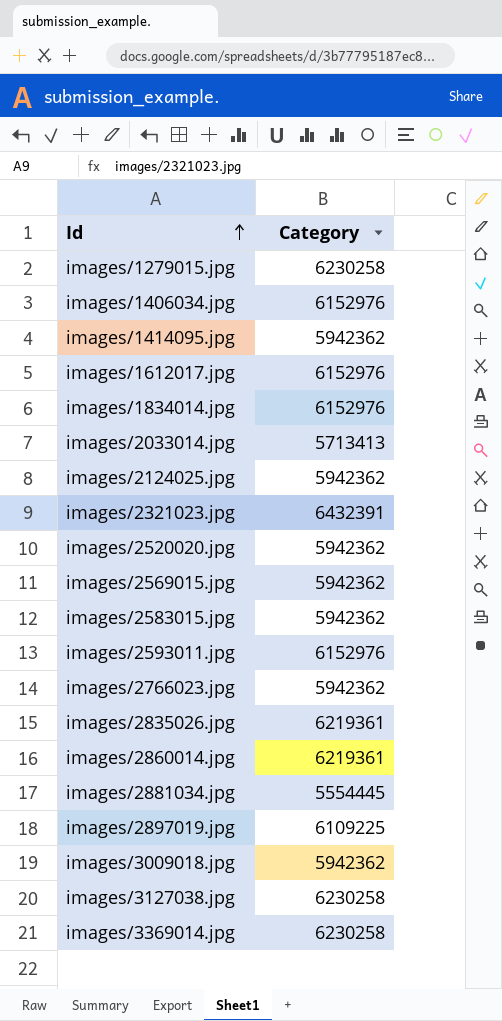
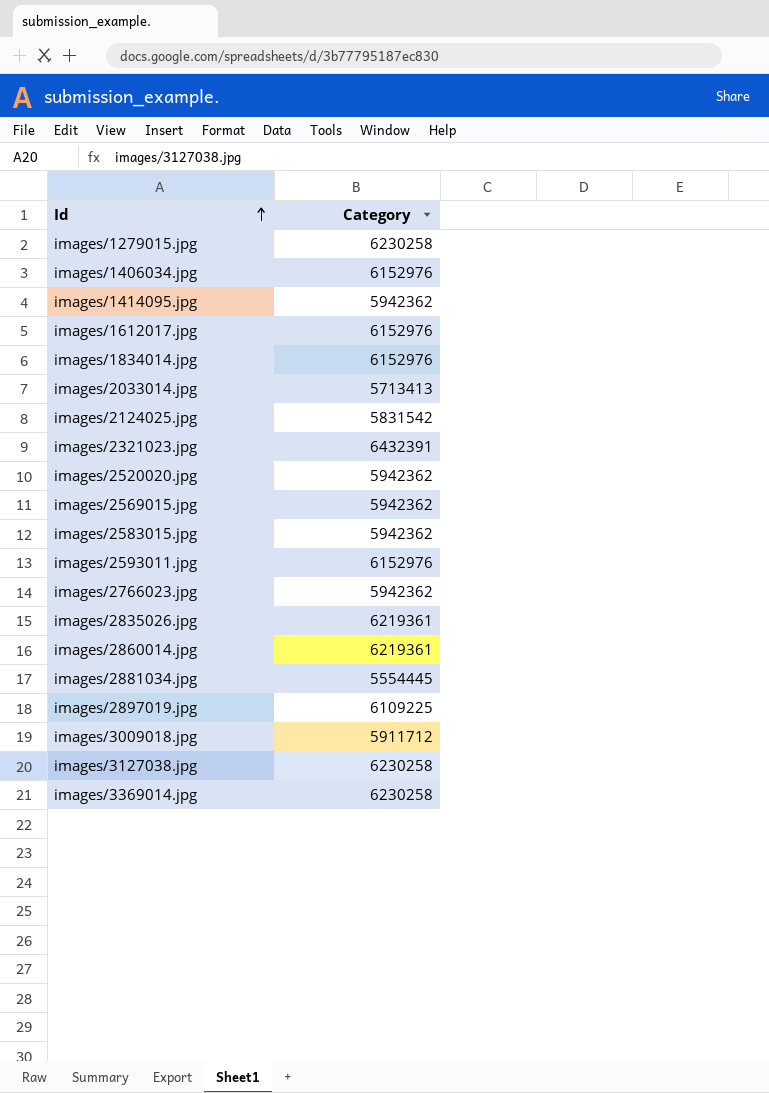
images/2124025.jpg | Category: 5942362 -> 5831542
images/3009018.jpg | Category: 5942362 -> 5911712

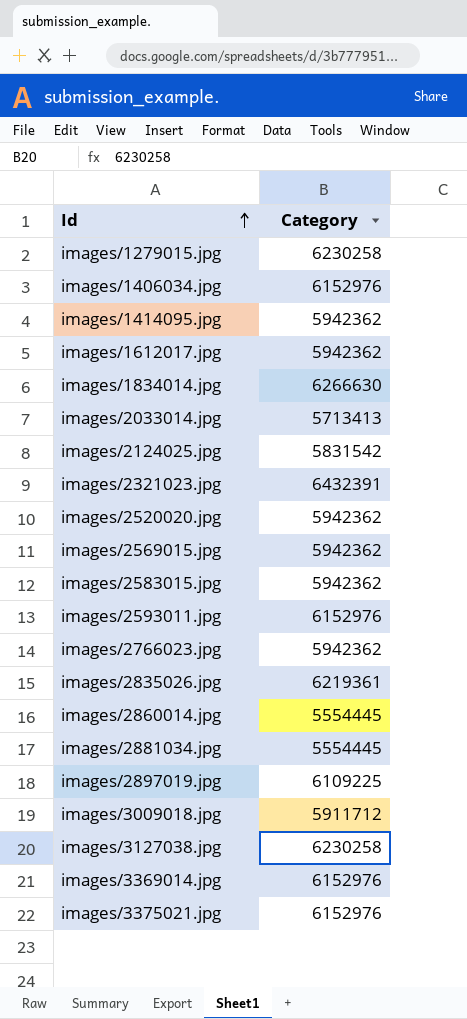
images/1612017.jpg | Category: 6152976 -> 5942362
images/1834014.jpg | Category: 6152976 -> 6266630
images/2860014.jpg | Category: 6219361 -> 5554445
images/3369014.jpg | Category: 6230258 -> 6152976
row images/3375021.jpg: none -> 6152976

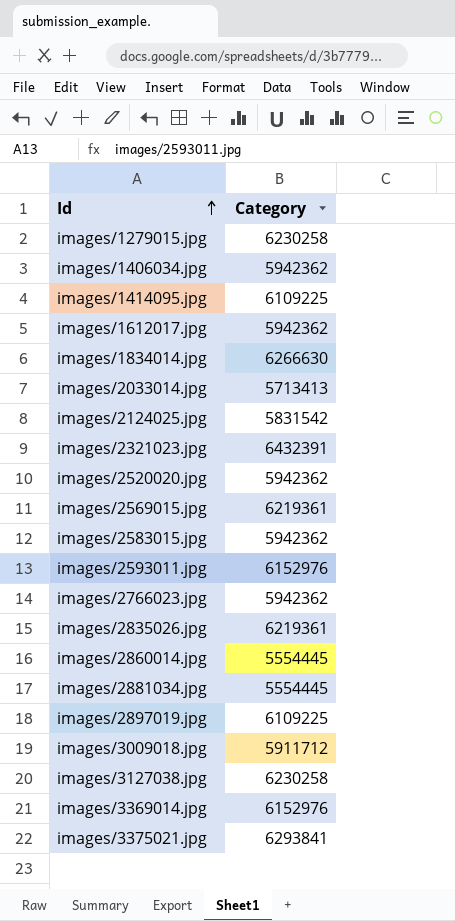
images/1406034.jpg | Category: 6152976 -> 5942362
images/1414095.jpg | Category: 5942362 -> 6109225
images/2569015.jpg | Category: 5942362 -> 6219361
images/3375021.jpg | Category: 6152976 -> 6293841

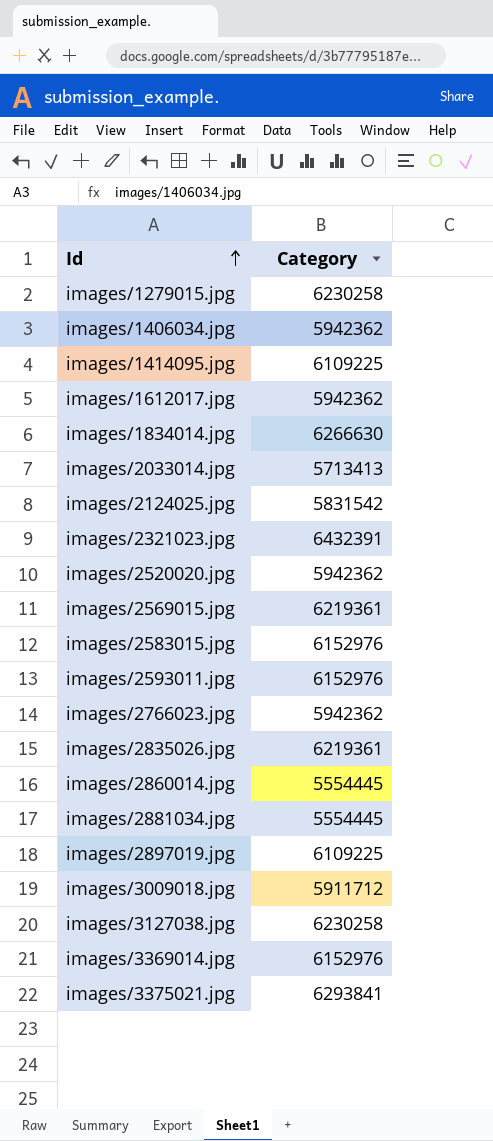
images/2583015.jpg | Category: 5942362 -> 6152976

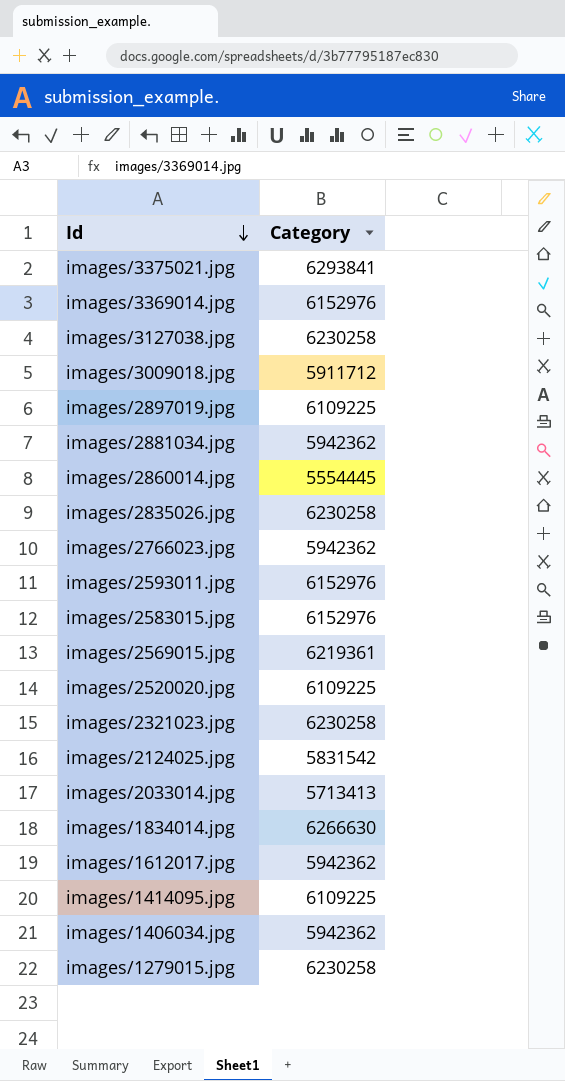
row order: Id ascending -> Id descending
images/2881034.jpg | Category: 5554445 -> 5942362
images/2835026.jpg | Category: 6219361 -> 6230258
images/2520020.jpg | Category: 5942362 -> 6109225
images/2321023.jpg | Category: 6432391 -> 6230258

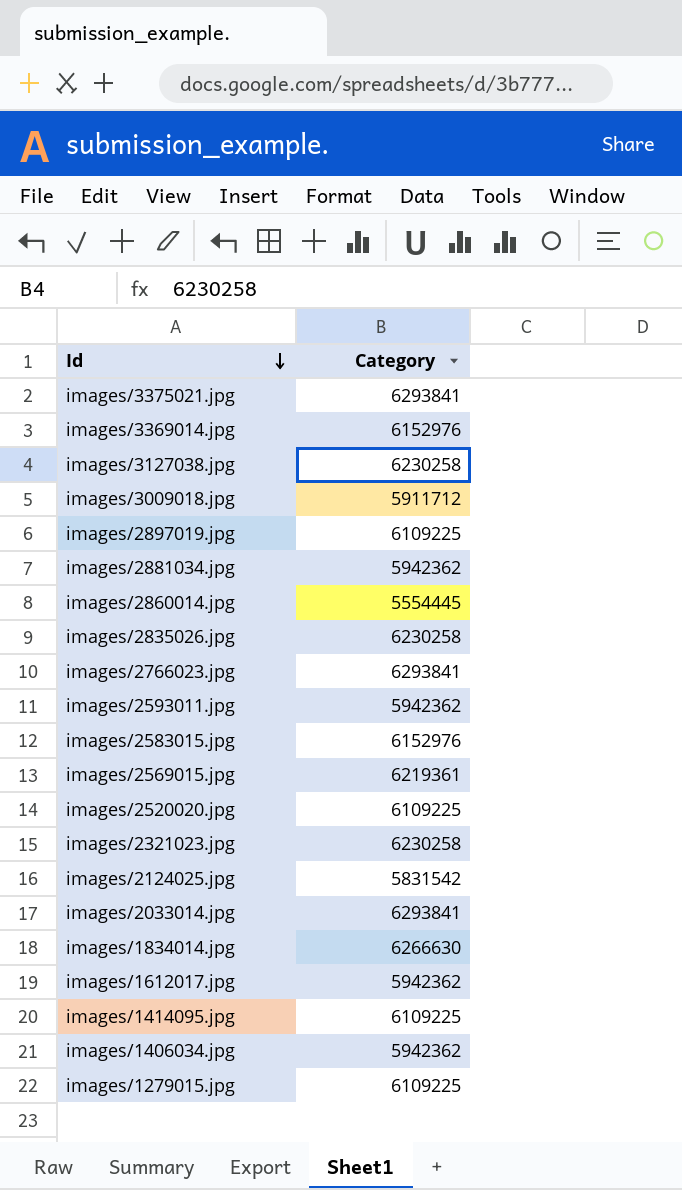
images/2766023.jpg | Category: 5942362 -> 6293841
images/2593011.jpg | Category: 6152976 -> 5942362
images/2033014.jpg | Category: 5713413 -> 6293841
images/1279015.jpg | Category: 6230258 -> 6109225

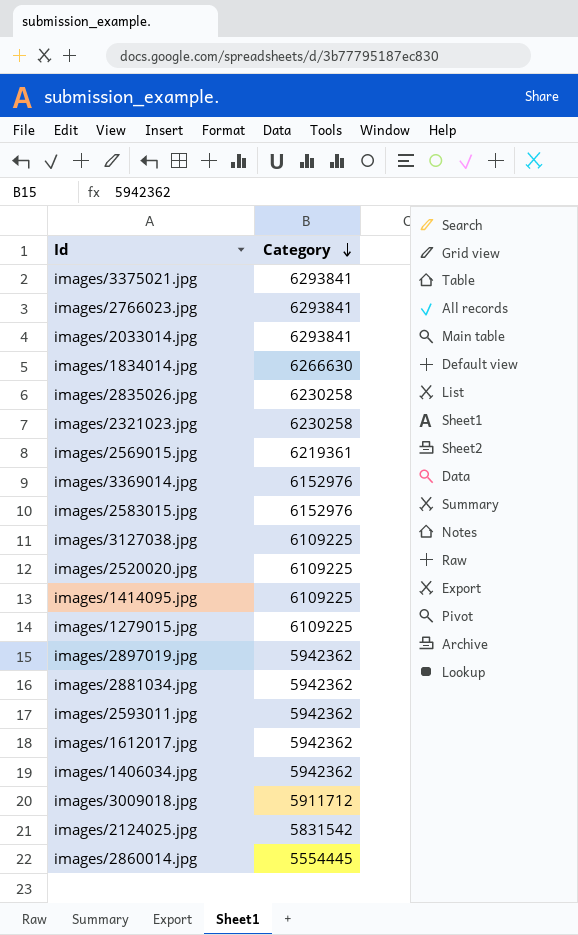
row order: Id descending -> Category descending
images/3127038.jpg | Category: 6230258 -> 6109225
images/2897019.jpg | Category: 6109225 -> 5942362

